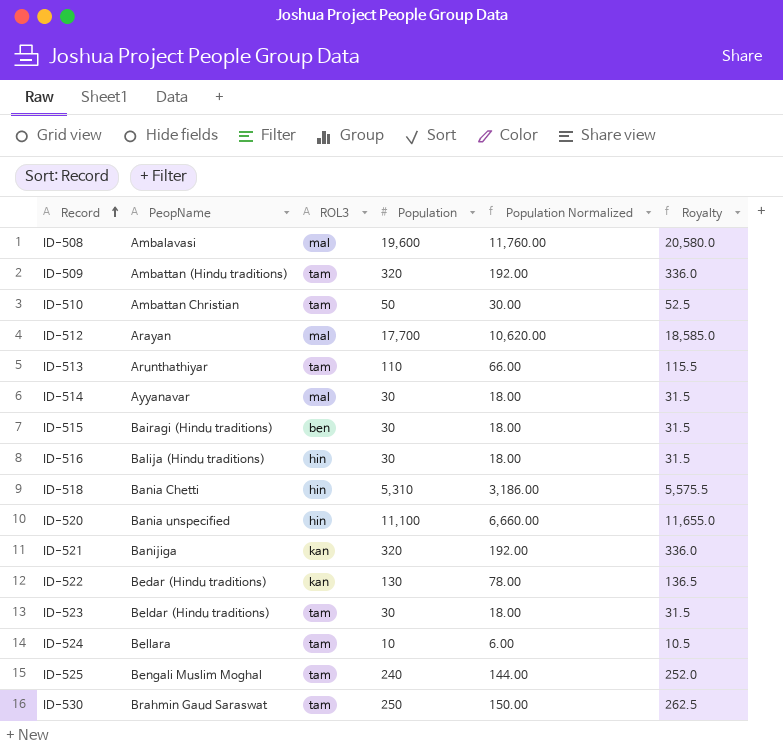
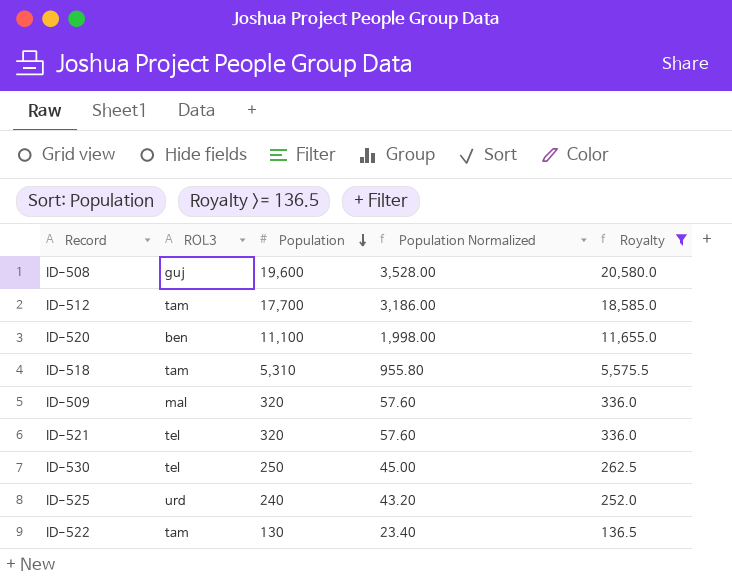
filter: none -> Royalty >= 136.5
row order: Record ascending -> Population descending
column PeopName | position: 2 -> none
column Population Normalized | formula: [Population] * 0.6 -> [Population] * 0.18
ID-508 | ROL3: mal -> guj
ID-512 | ROL3: mal -> tam
ID-520 | ROL3: hin -> ben
ID-518 | ROL3: hin -> tam
ID-509 | ROL3: tam -> mal
ID-521 | ROL3: kan -> tel
ID-530 | ROL3: tam -> tel
ID-525 | ROL3: tam -> urd
ID-522 | ROL3: kan -> tam

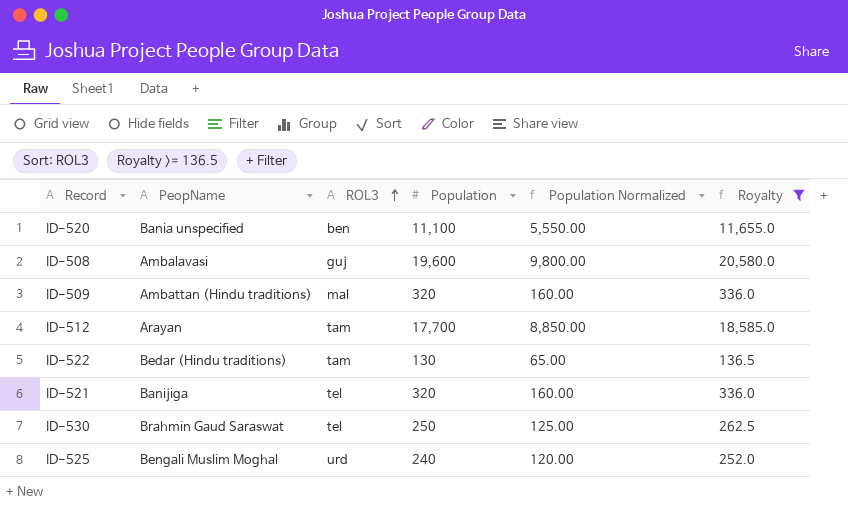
row order: Population descending -> ROL3 ascending
column PeopName | position: none -> 2
column Population Normalized | formula: [Population] * 0.18 -> [Population] * 0.5
row ID-518: tam | 5,310 | 955.80 | 5,575.5 -> none

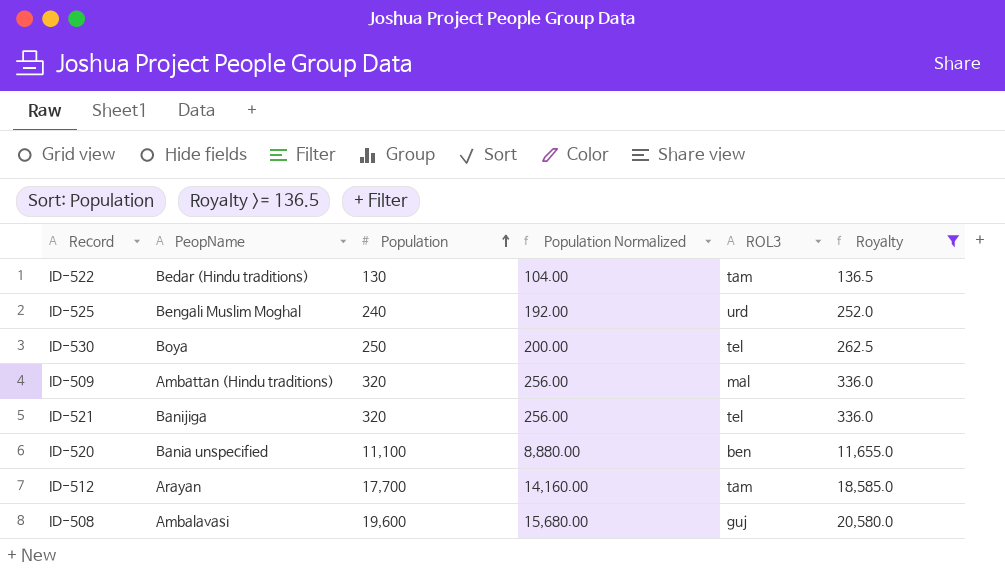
row order: ROL3 ascending -> Population ascending
column Population Normalized | formula: [Population] * 0.5 -> [Population] * 0.8
column ROL3 | position: 3 -> 5
ID-530 | PeopName: Brahmin Gaud Saraswat -> Boya

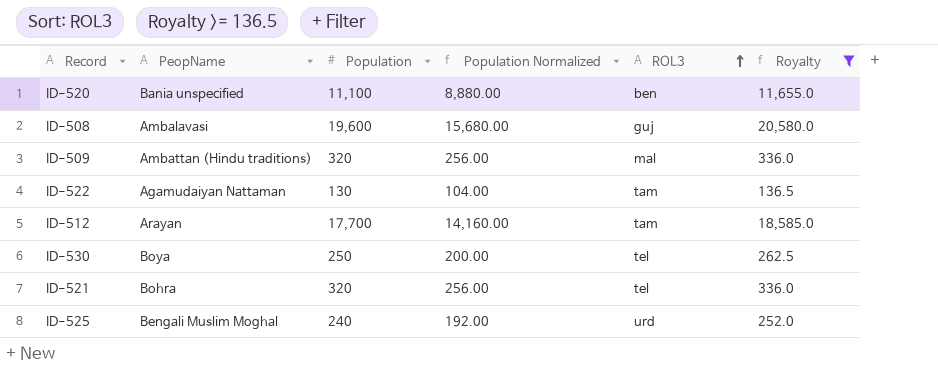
row order: Population ascending -> ROL3 ascending
ID-522 | PeopName: Bedar (Hindu traditions) -> Agamudaiyan Nattaman
ID-521 | PeopName: Banijiga -> Bohra

